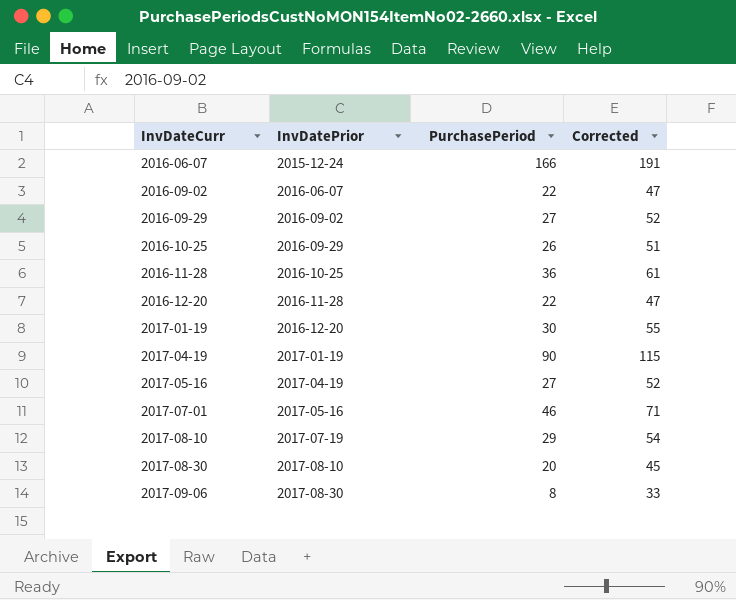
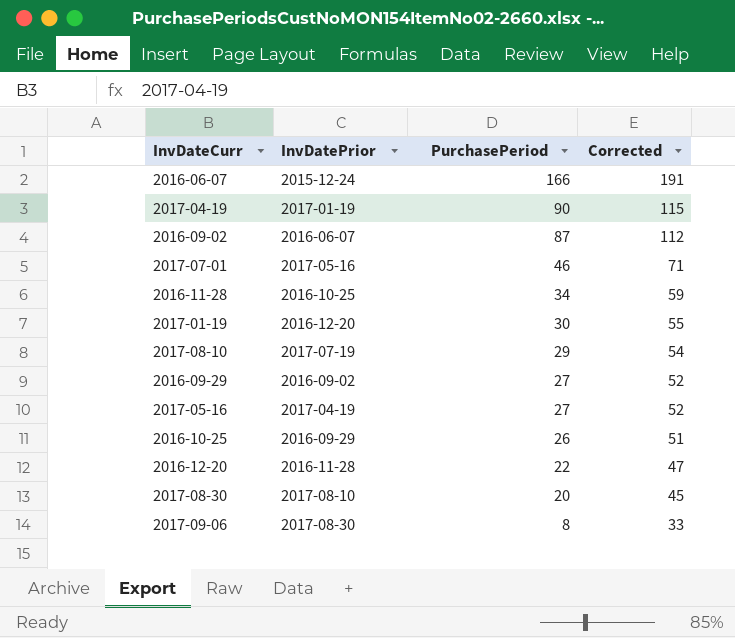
row order: InvDateCurr ascending -> PurchasePeriod descending
2016-09-02 | PurchasePeriod: 22 -> 87
2016-09-02 | Corrected: 47 -> 112
2016-11-28 | PurchasePeriod: 36 -> 34
2016-11-28 | Corrected: 61 -> 59

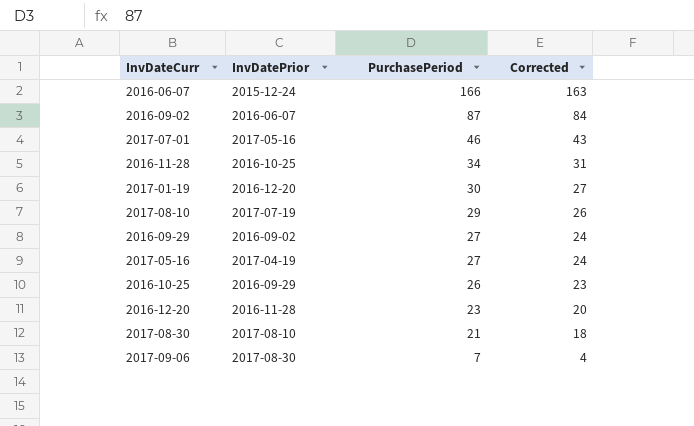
column Corrected | formula: [PurchasePeriod] + 25 -> [PurchasePeriod] - 3
row 2017-04-19: 2017-01-19 | 90 | 115 -> none
2016-12-20 | PurchasePeriod: 22 -> 23
2017-08-30 | PurchasePeriod: 20 -> 21
2017-09-06 | PurchasePeriod: 8 -> 7

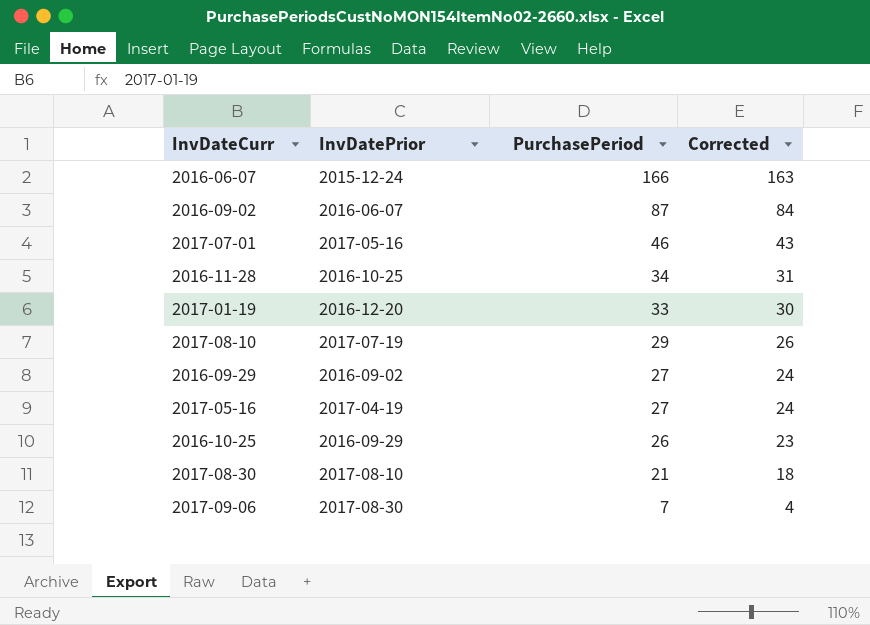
row 2016-12-20: 2016-11-28 | 23 | 20 -> none
2017-01-19 | PurchasePeriod: 30 -> 33
2017-01-19 | Corrected: 27 -> 30

